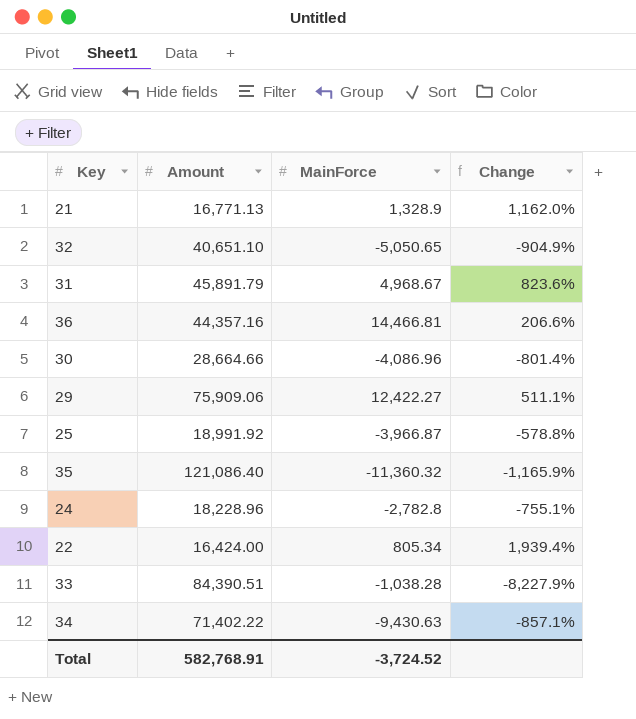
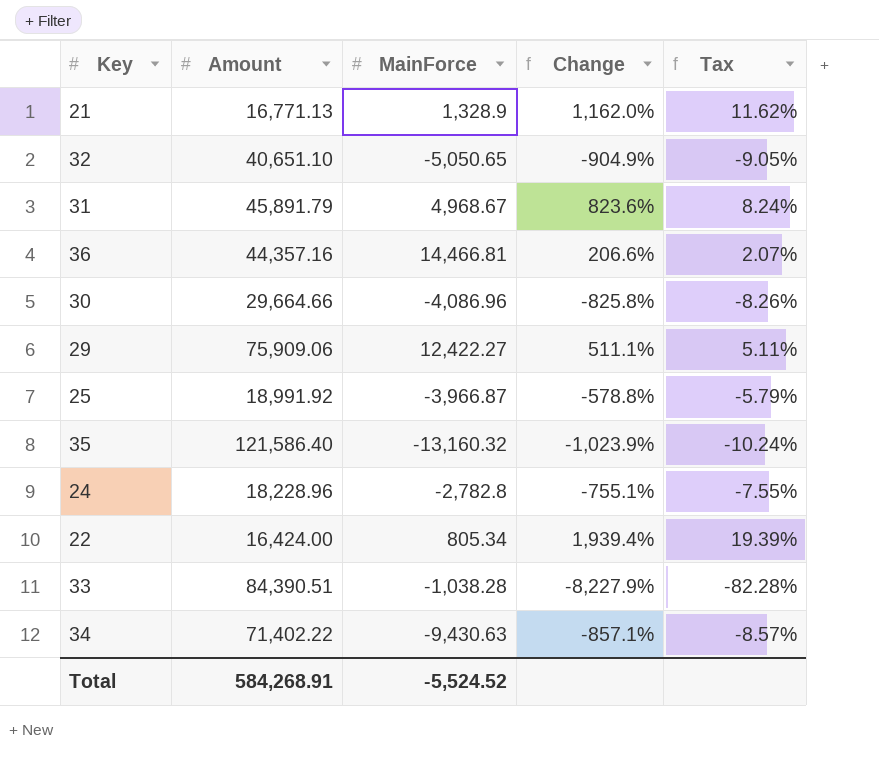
column Tax | formula: none -> [Change] * 0.01
30 | Amount: 28,664.66 -> 29,664.66
30 | Change: -801.4% -> -825.8%
35 | Amount: 121,086.40 -> 121,586.40
35 | MainForce: -11,360.32 -> -13,160.32
35 | Change: -1,165.9% -> -1,023.9%
Total | Amount: 582,768.91 -> 584,268.91
Total | MainForce: -3,724.52 -> -5,524.52

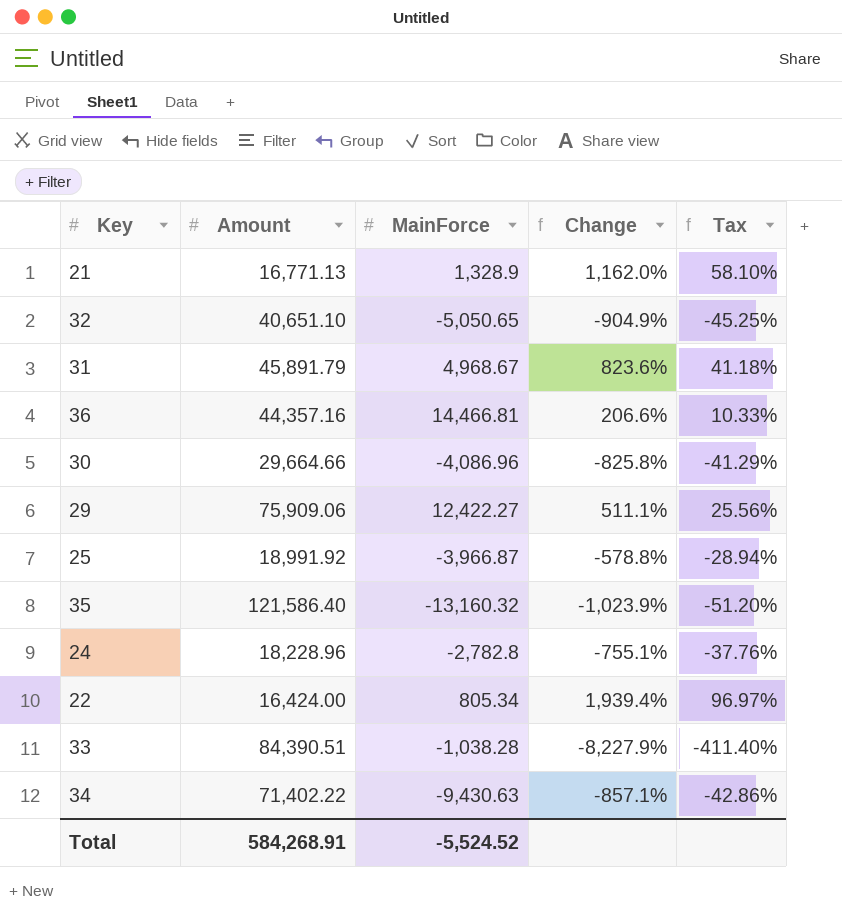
column Tax | formula: [Change] * 0.01 -> [Change] * 0.05

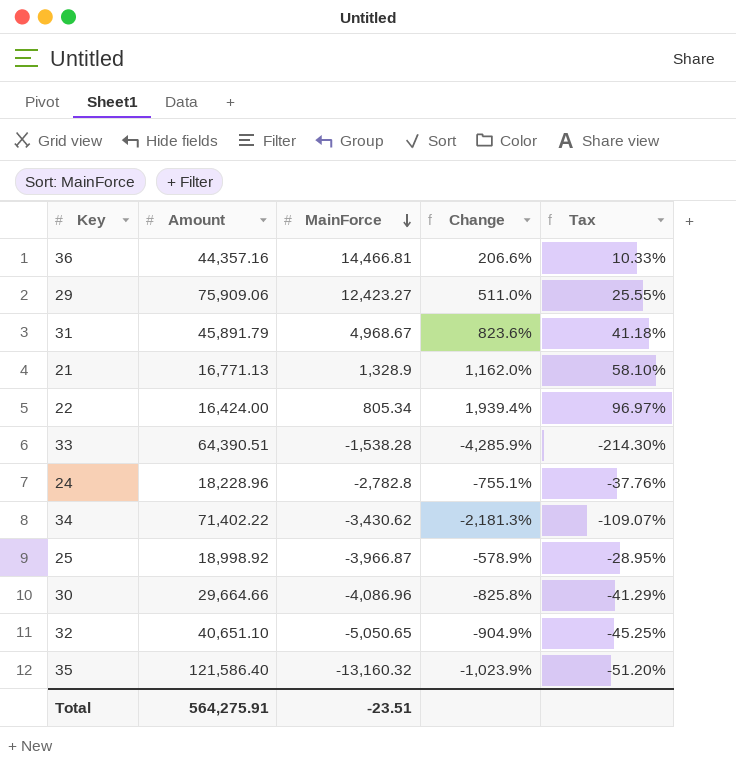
row order: none -> MainForce descending
29 | MainForce: 12,422.27 -> 12,423.27
29 | Change: 511.1% -> 511.0%
29 | Tax: 25.56% -> 25.55%
33 | Amount: 84,390.51 -> 64,390.51
33 | MainForce: -1,038.28 -> -1,538.28
33 | Change: -8,227.9% -> -4,285.9%
33 | Tax: -411.40% -> -214.30%
34 | MainForce: -9,430.63 -> -3,430.62
34 | Change: -857.1% -> -2,181.3%
34 | Tax: -42.86% -> -109.07%
25 | Amount: 18,991.92 -> 18,998.92
25 | Change: -578.8% -> -578.9%
25 | Tax: -28.94% -> -28.95%
Total | Amount: 584,268.91 -> 564,275.91
Total | MainForce: -5,524.52 -> -23.51

